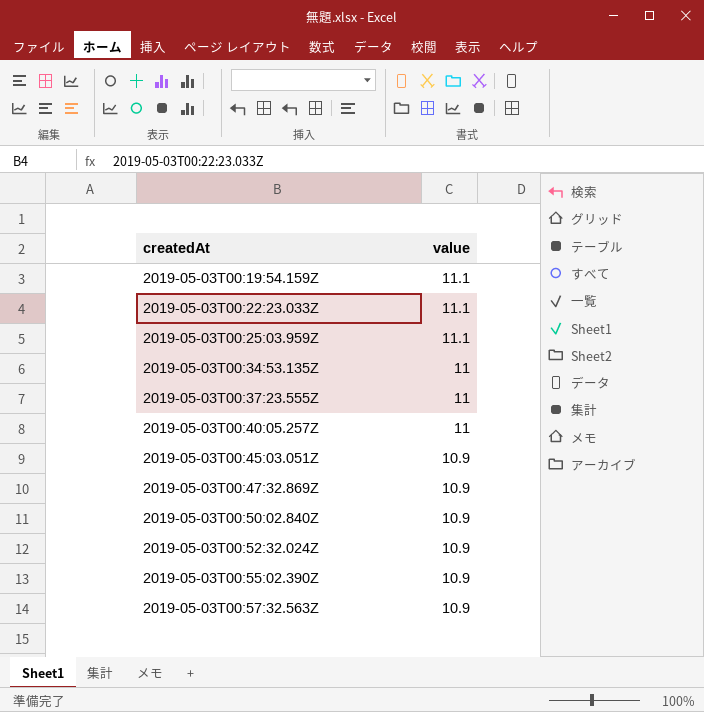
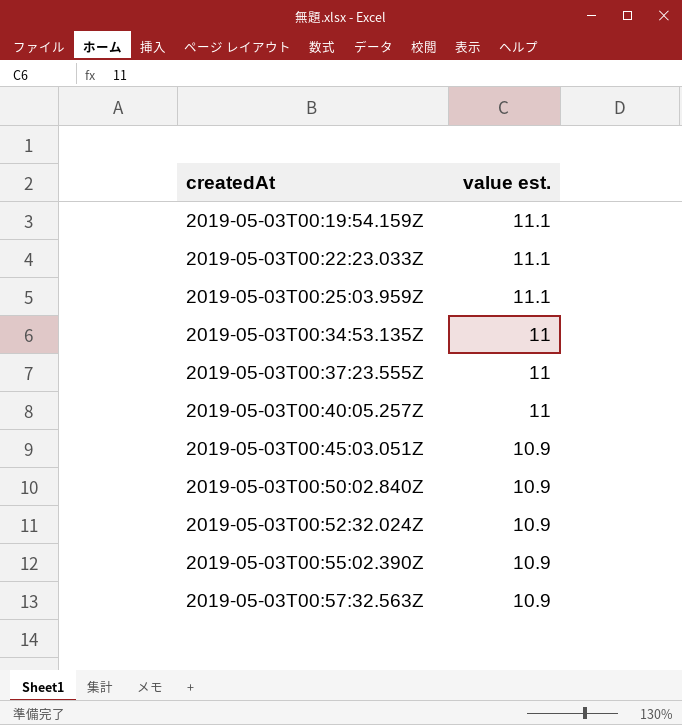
column name: value -> value est.
row 2019-05-03T00:47:32.869Z: 10.9 -> none

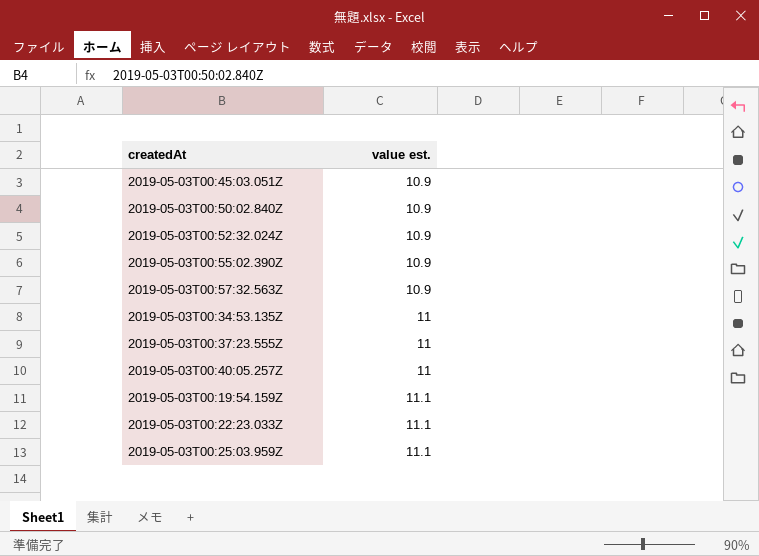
row order: createdAt ascending -> value est. ascending

